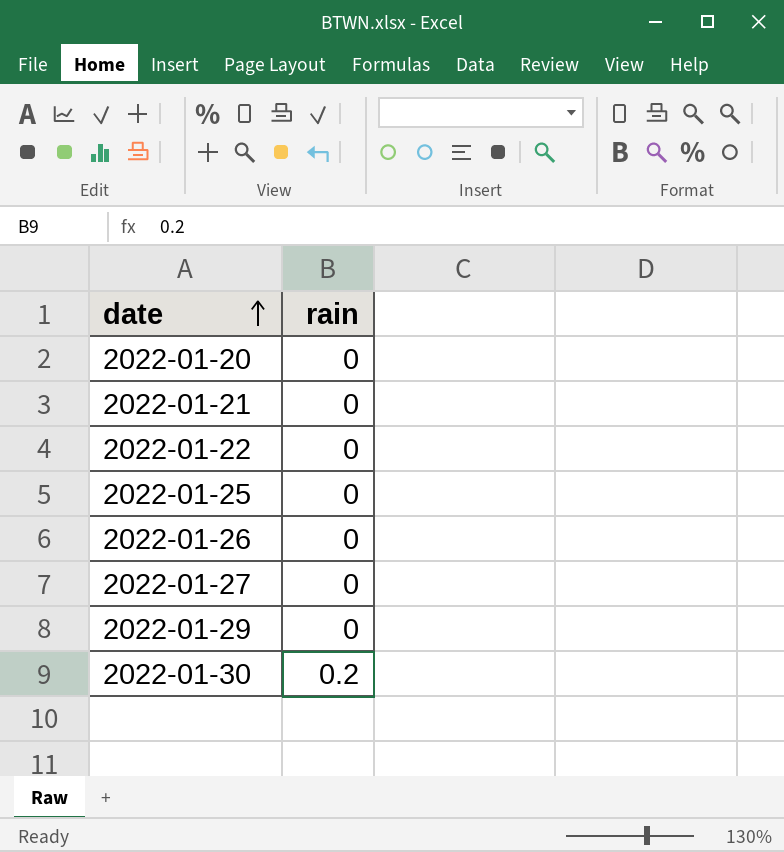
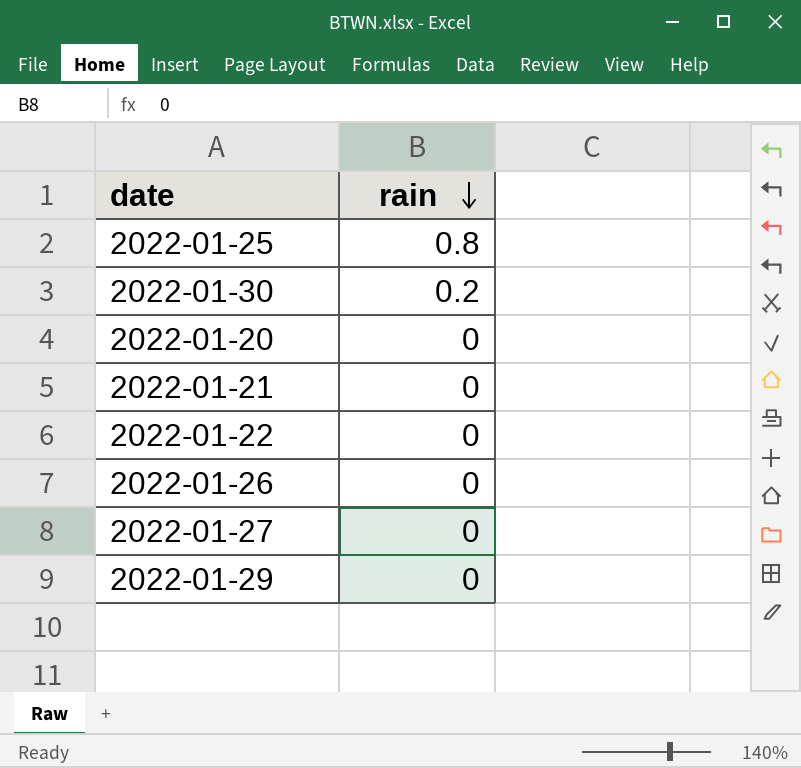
row order: date ascending -> rain descending
2022-01-25 | rain: 0 -> 0.8

